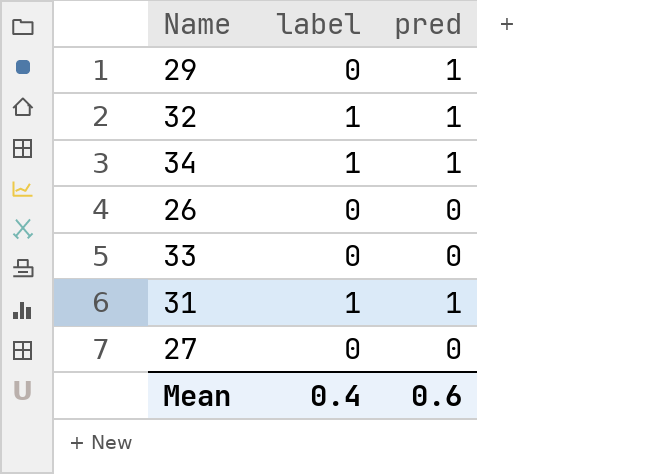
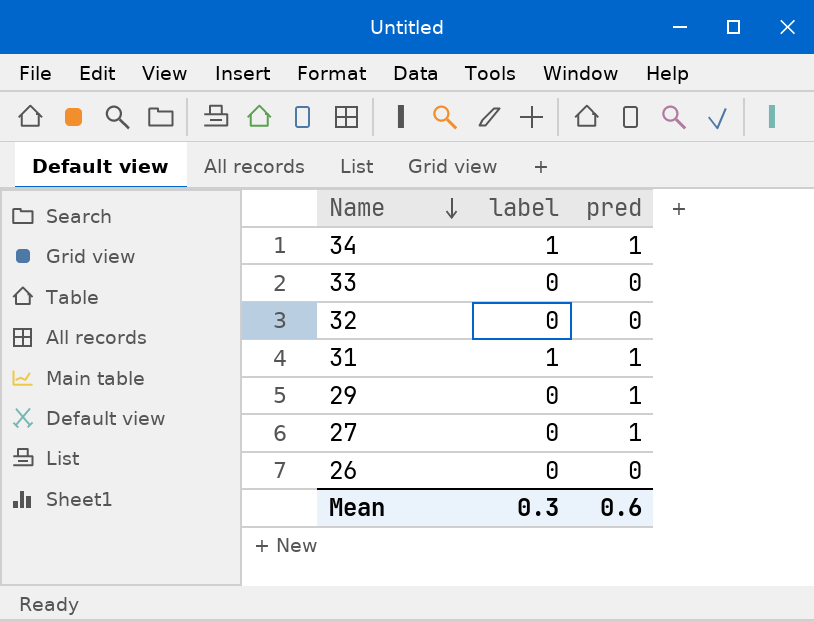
row order: none -> Name descending
32 | label: 1 -> 0
32 | pred: 1 -> 0
27 | pred: 0 -> 1
Mean | label: 0.4 -> 0.3

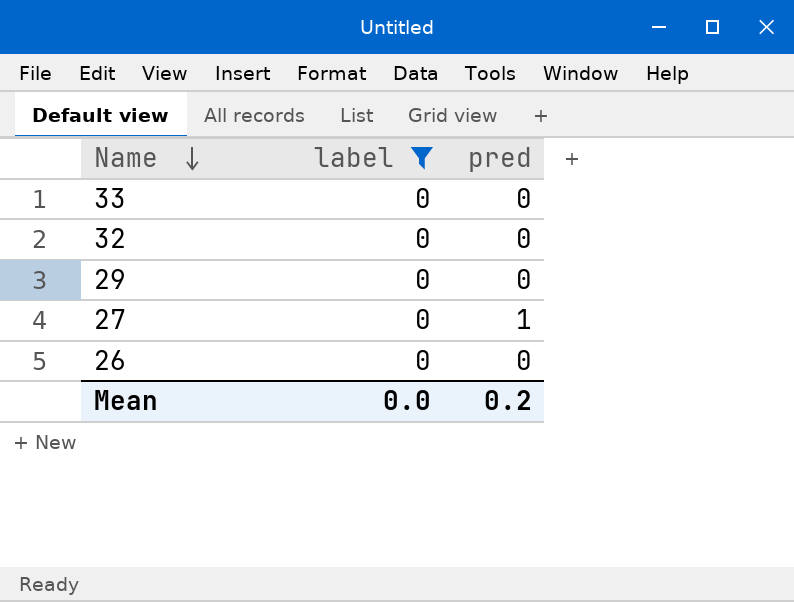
filter: none -> label = 0
29 | pred: 1 -> 0
Mean | label: 0.3 -> 0.0
Mean | pred: 0.6 -> 0.2

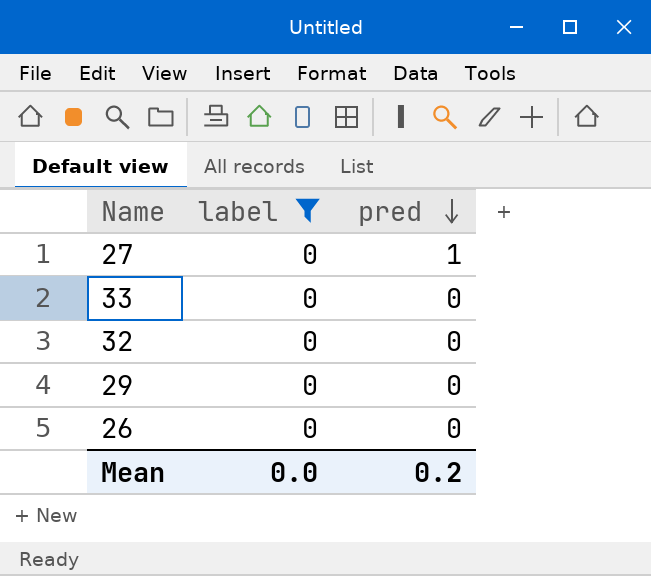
row order: Name descending -> pred descending

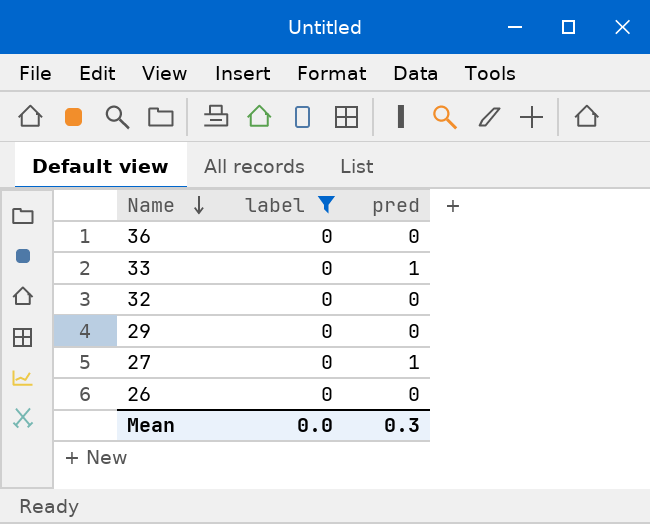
row order: pred descending -> Name descending
row 36: none -> 0 | 0
33 | pred: 0 -> 1
Mean | pred: 0.2 -> 0.3

